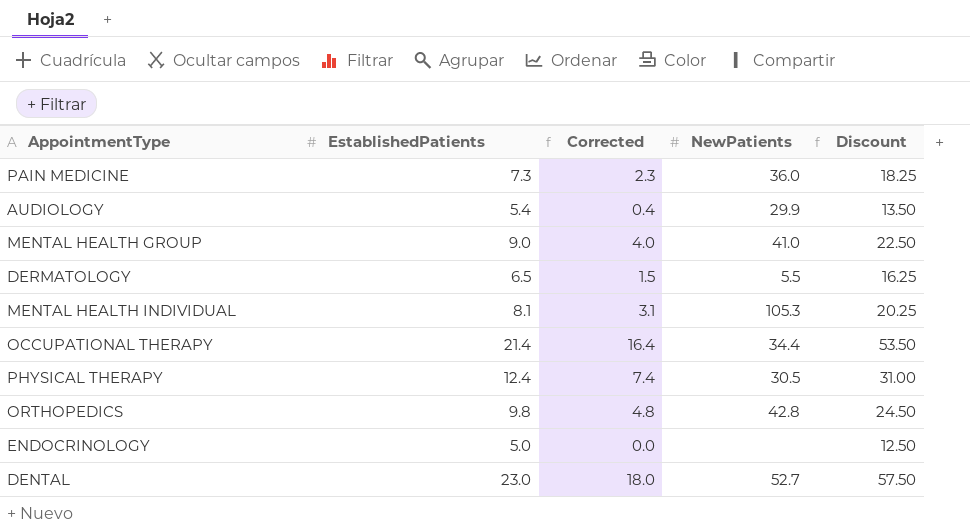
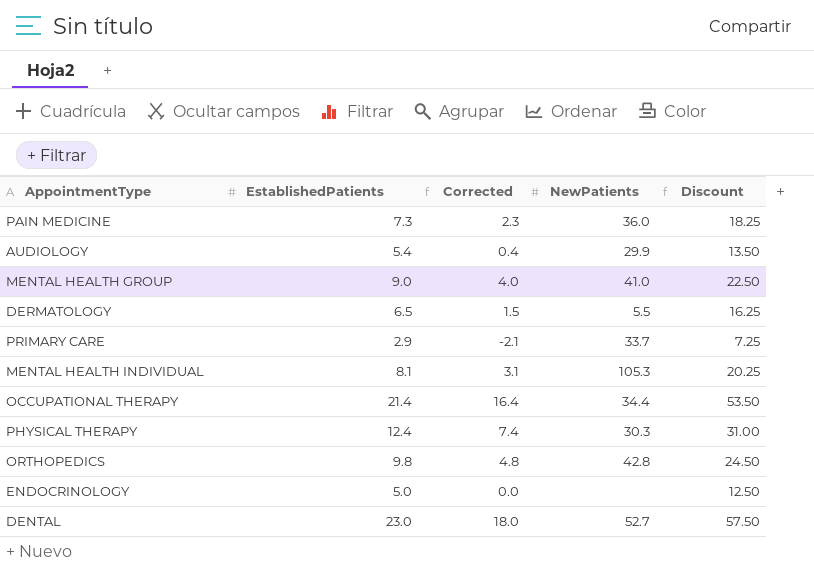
row PRIMARY CARE: none -> 2.9 | -2.1 | 33.7 | 7.25
PHYSICAL THERAPY | NewPatients: 30.5 -> 30.3

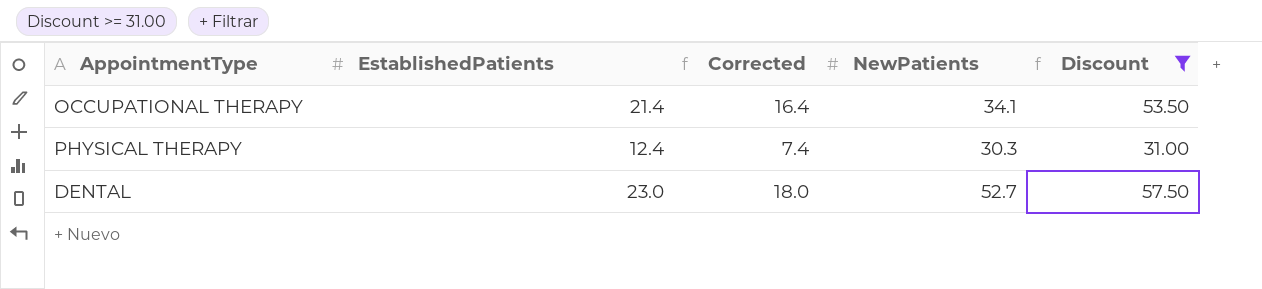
filter: none -> Discount >= 31.00
OCCUPATIONAL THERAPY | NewPatients: 34.4 -> 34.1

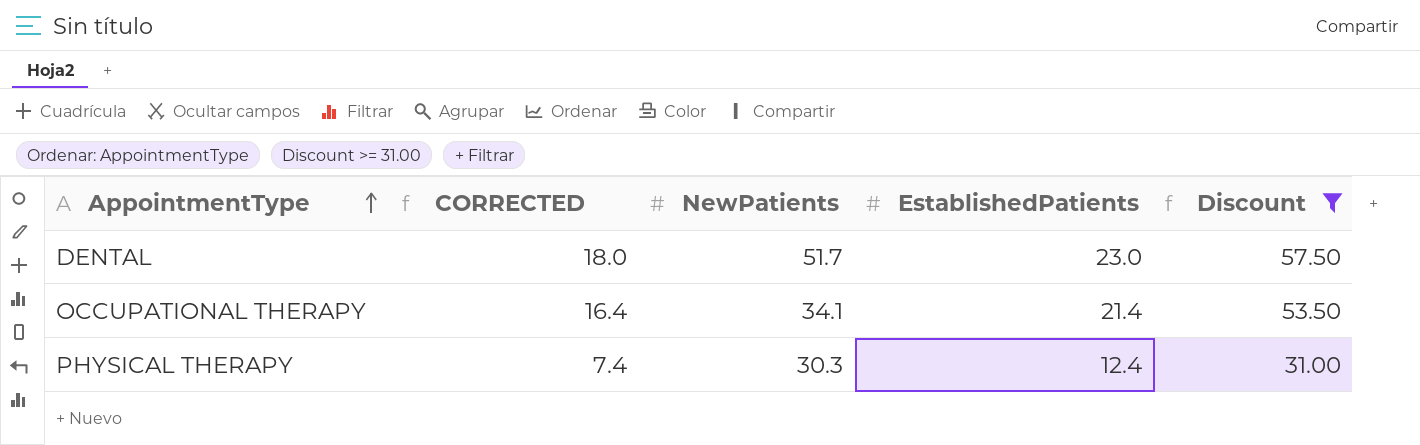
row order: none -> AppointmentType ascending
column name: Corrected -> CORRECTED
column EstablishedPatients | position: 2 -> 4
DENTAL | NewPatients: 52.7 -> 51.7

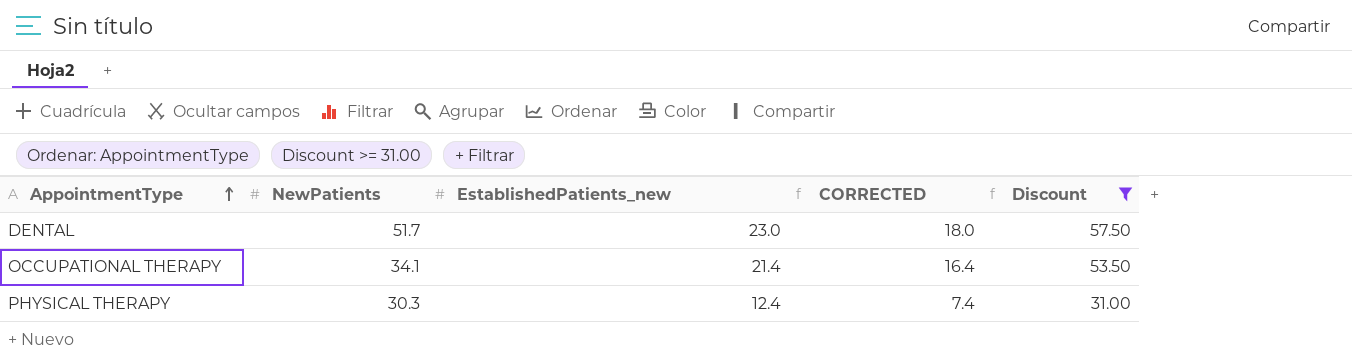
column name: EstablishedPatients -> EstablishedPatients_new
column CORRECTED | position: 2 -> 4

